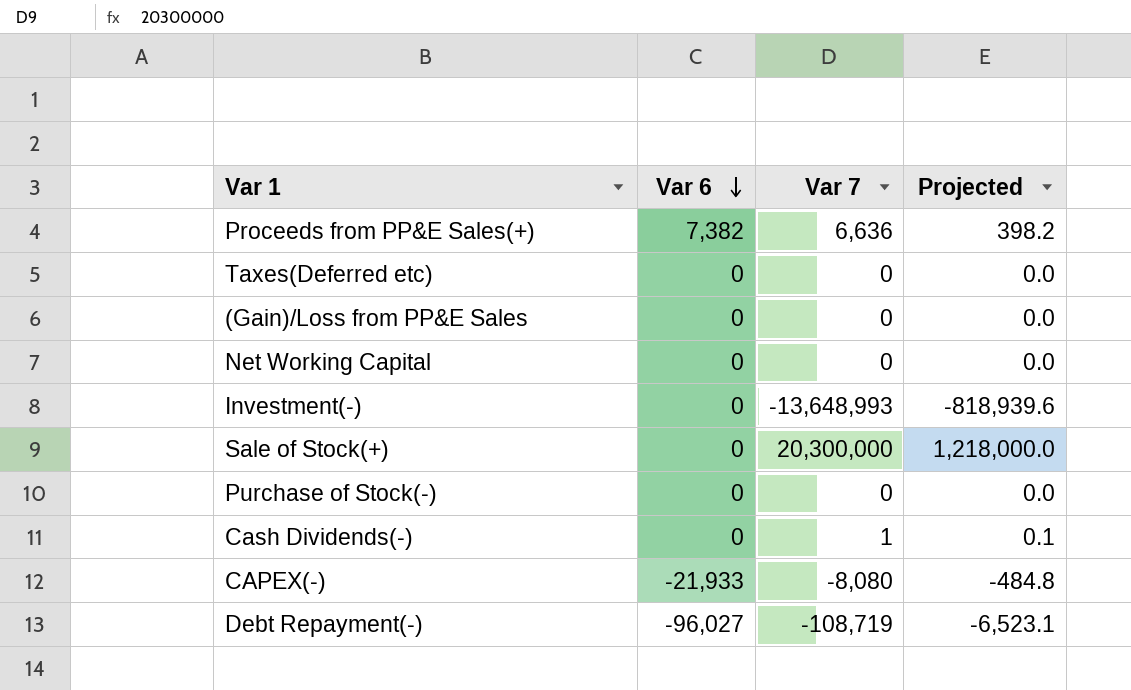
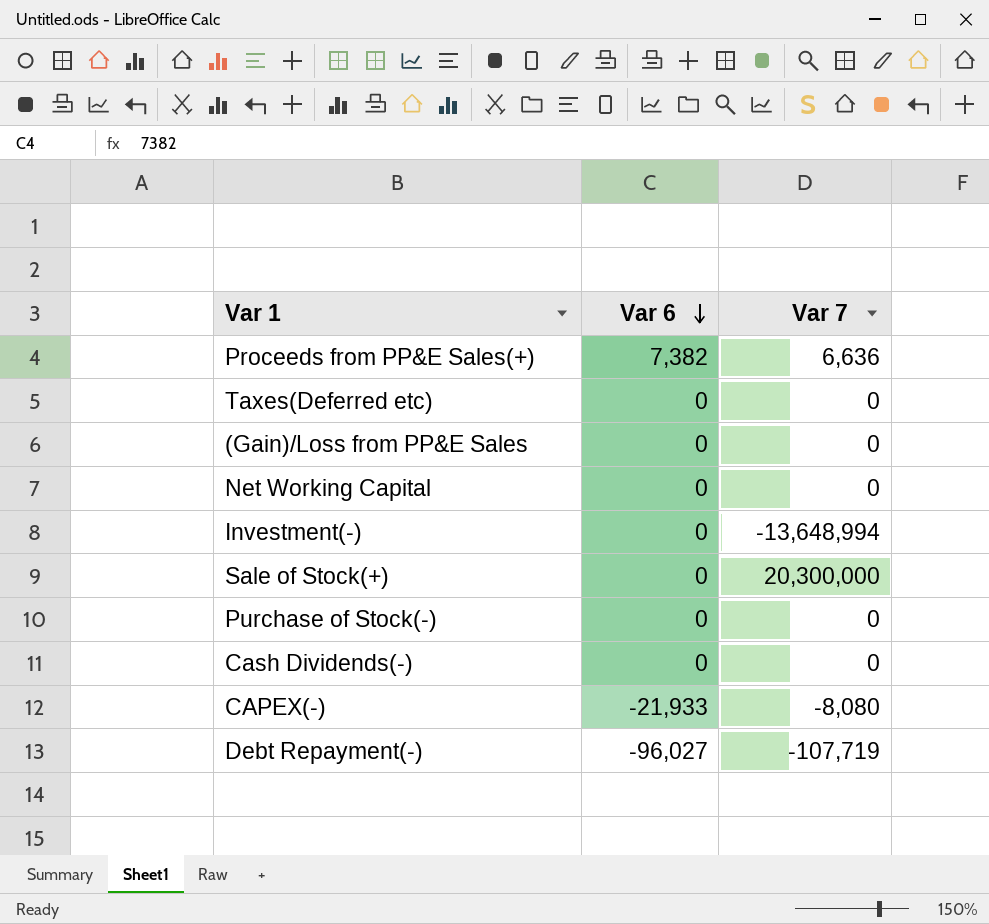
column Projected | formula: [Var 7] * 0.06 -> none
Investment(-) | Var 7: -13,648,993 -> -13,648,994
Cash Dividends(-) | Var 7: 1 -> 0
Debt Repayment(-) | Var 7: -108,719 -> -107,719

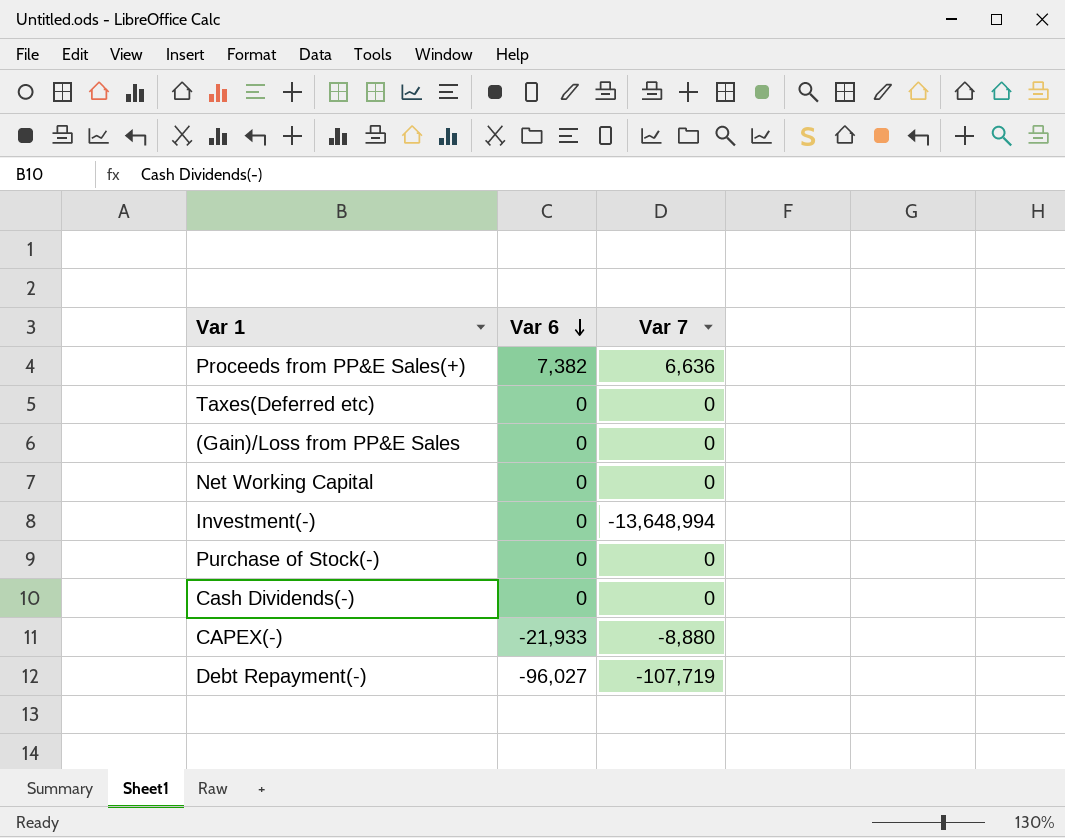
row Sale of Stock(+): 0 | 20,300,000 -> none
CAPEX(-) | Var 7: -8,080 -> -8,880

